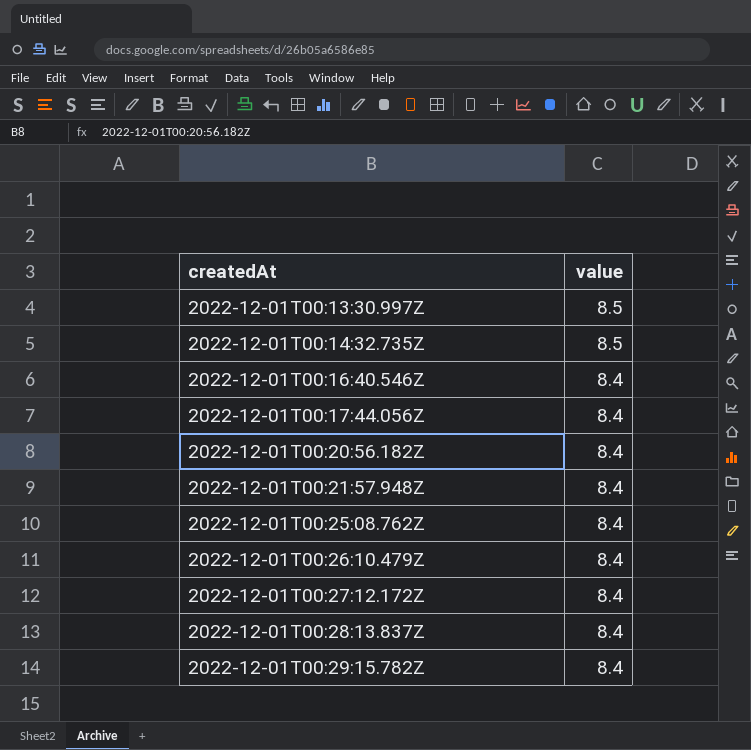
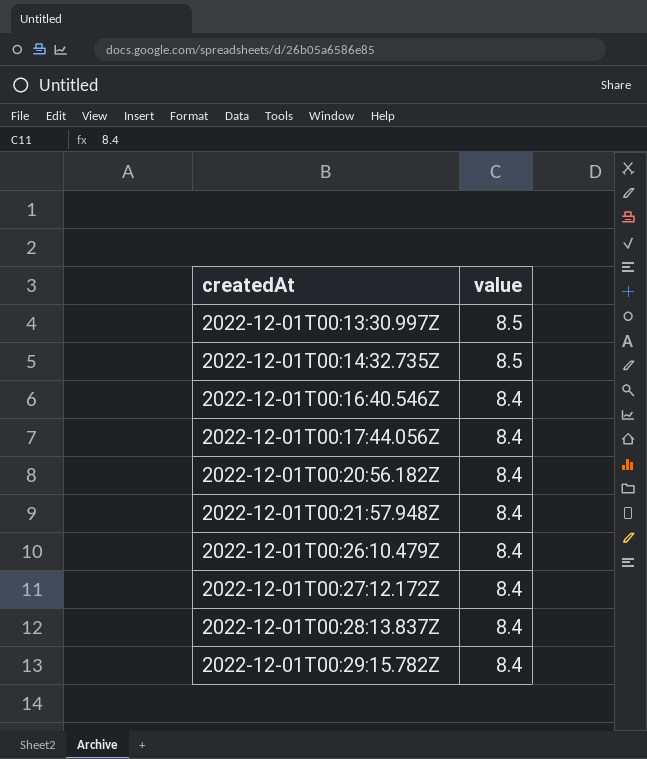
row 2022-12-01T00:25:08.762Z: 8.4 -> none

